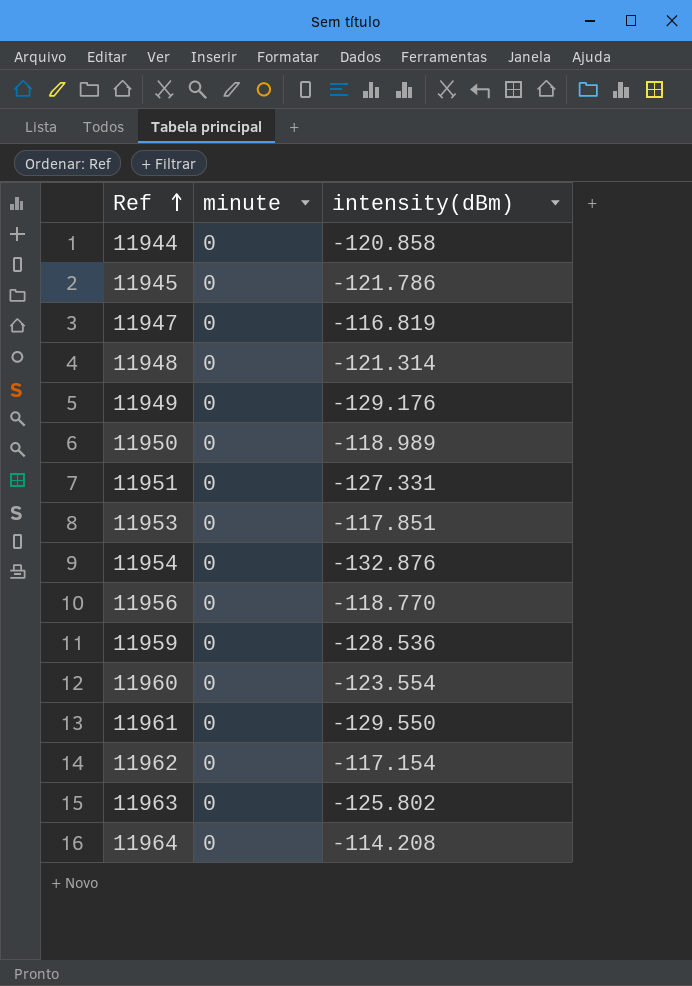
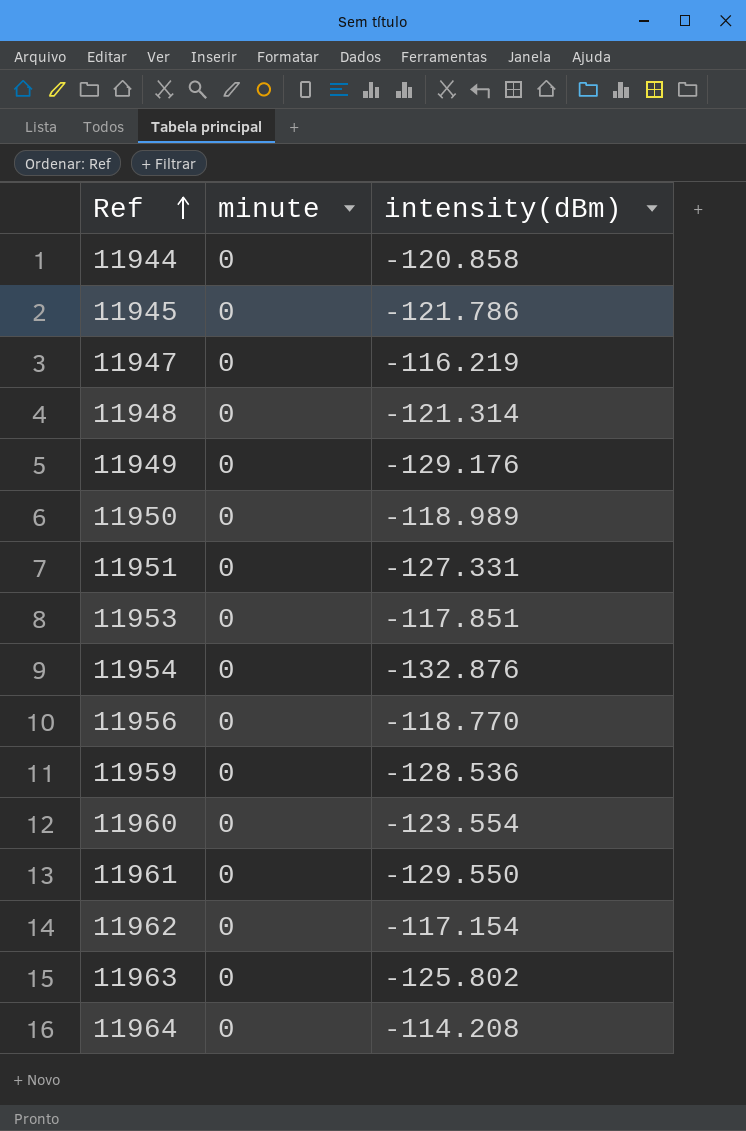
11947 | intensity(dBm): -116.819 -> -116.219

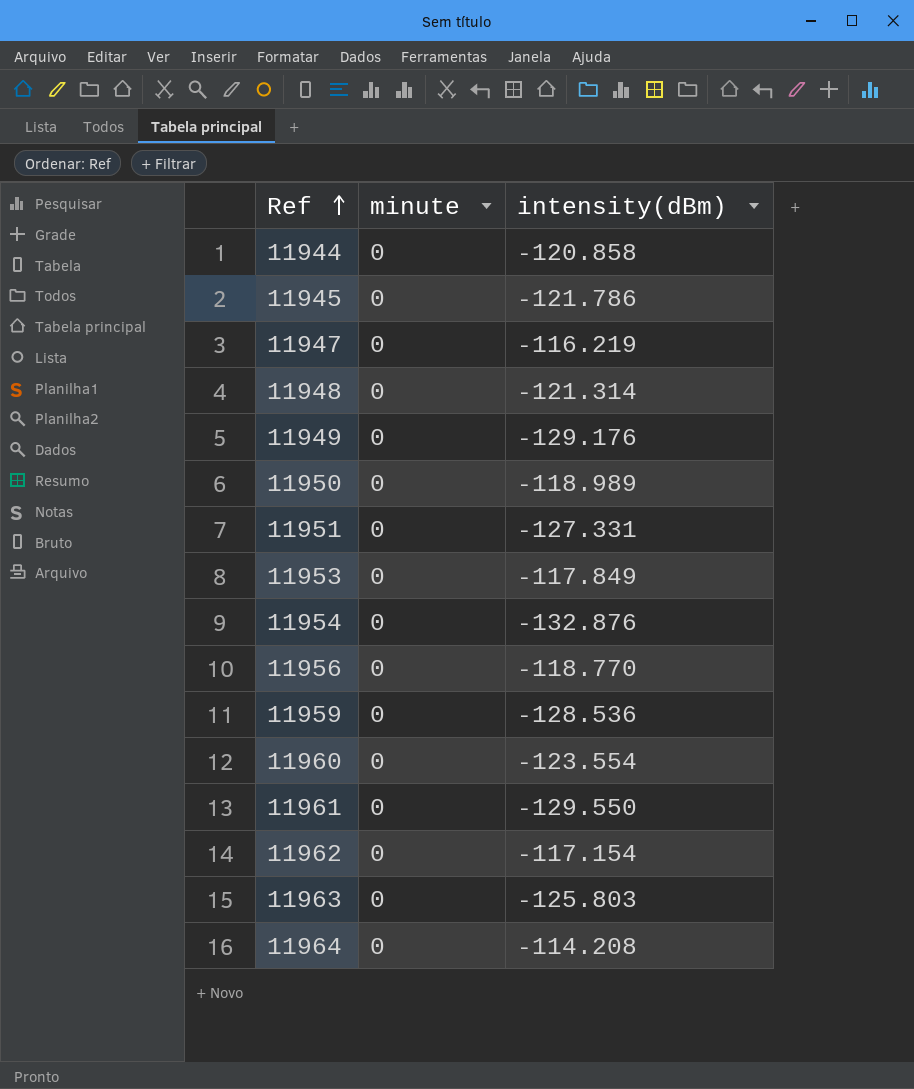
11953 | intensity(dBm): -117.851 -> -117.849
11963 | intensity(dBm): -125.802 -> -125.803

